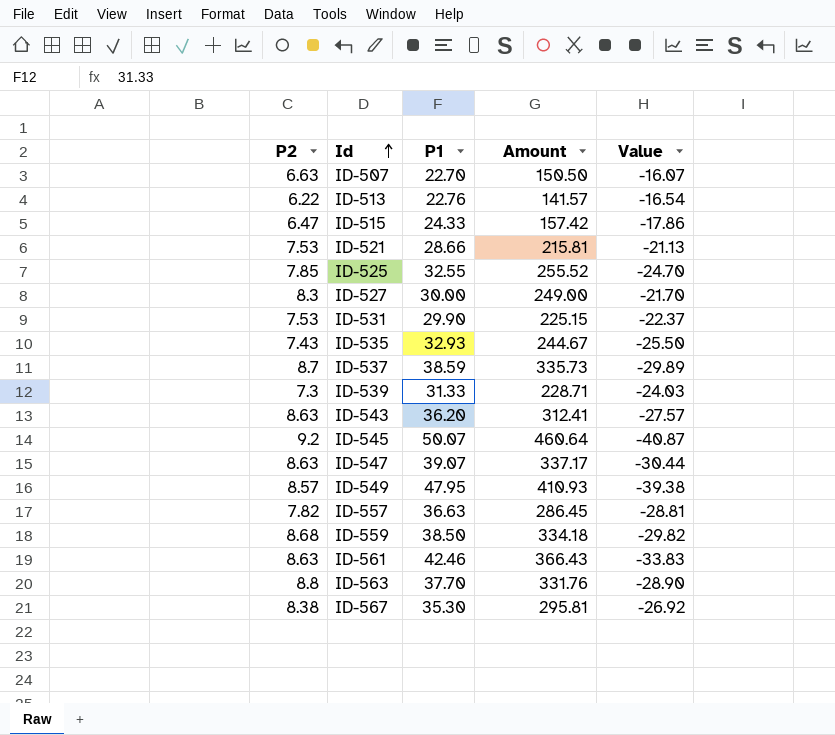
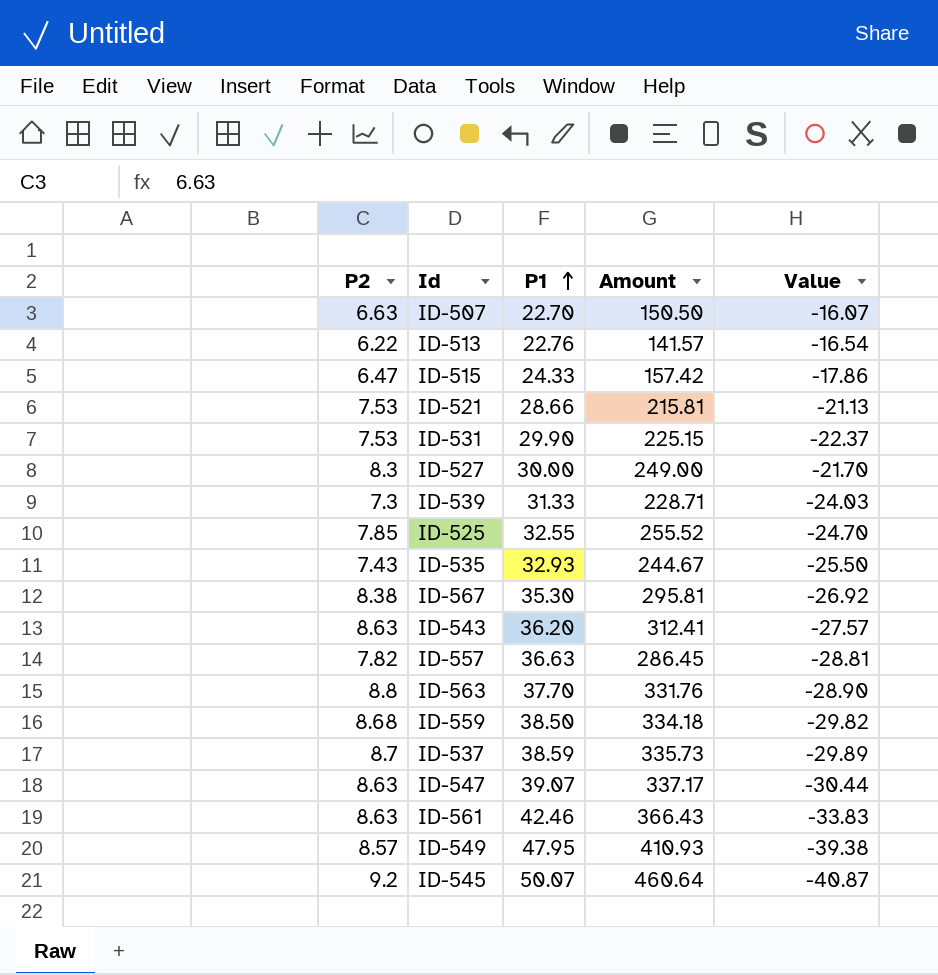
row order: Id ascending -> P1 ascending

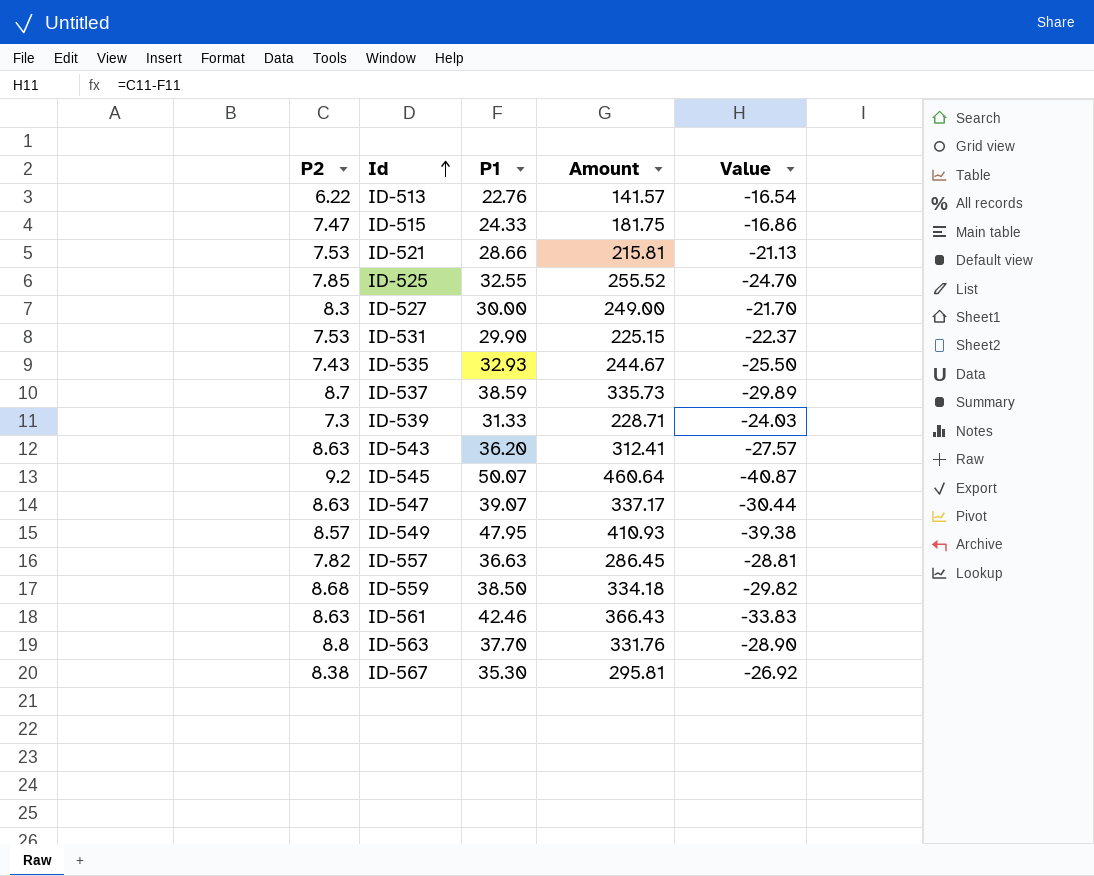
row order: P1 ascending -> Id ascending
row ID-507: 6.63 | 22.70 | 150.50 | -16.07 -> none
ID-515 | P2: 6.47 -> 7.47
ID-515 | Amount: 157.42 -> 181.75
ID-515 | Value: -17.86 -> -16.86

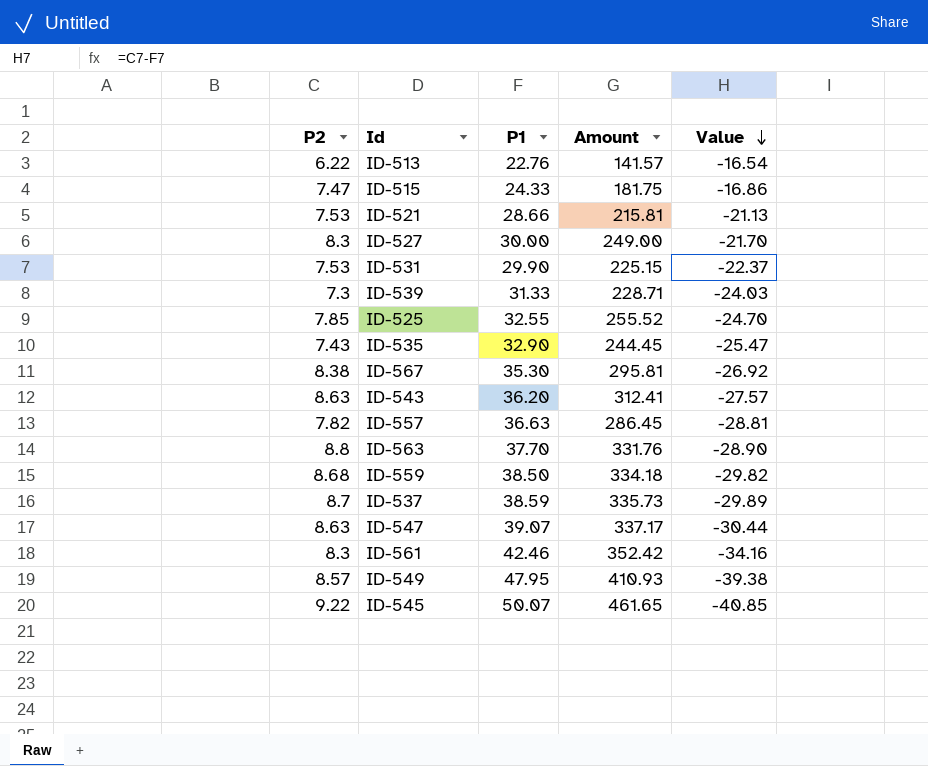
row order: Id ascending -> Value descending
ID-535 | P1: 32.93 -> 32.90
ID-535 | Amount: 244.67 -> 244.45
ID-535 | Value: -25.50 -> -25.47
ID-561 | P2: 8.63 -> 8.3
ID-561 | Amount: 366.43 -> 352.42
ID-561 | Value: -33.83 -> -34.16
ID-545 | P2: 9.2 -> 9.22
ID-545 | Amount: 460.64 -> 461.65
ID-545 | Value: -40.87 -> -40.85

